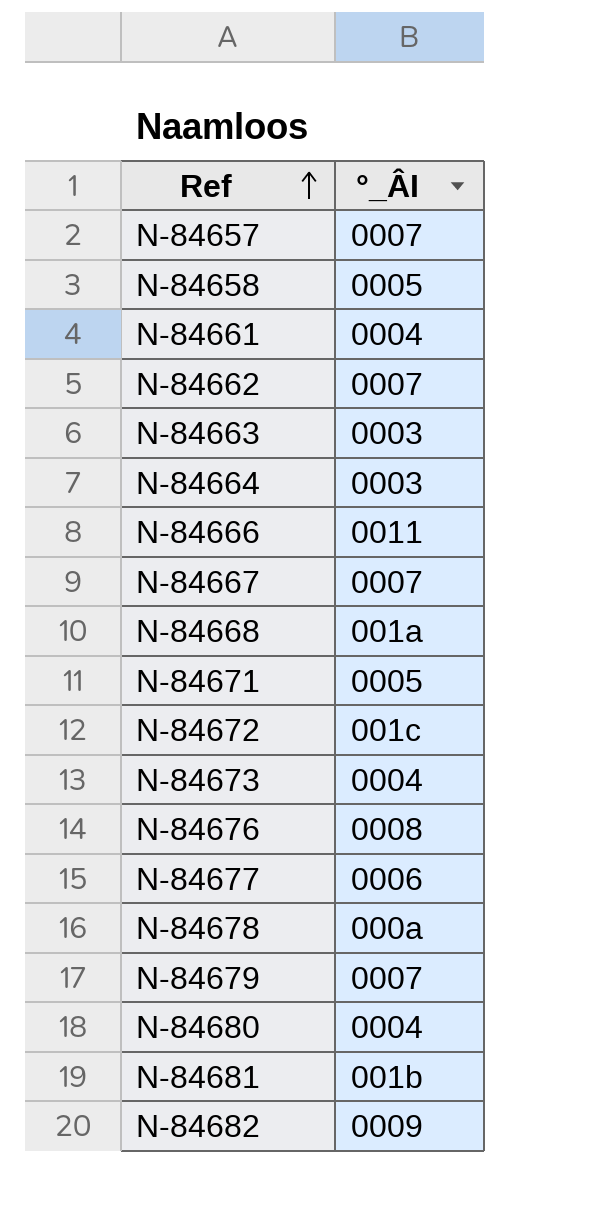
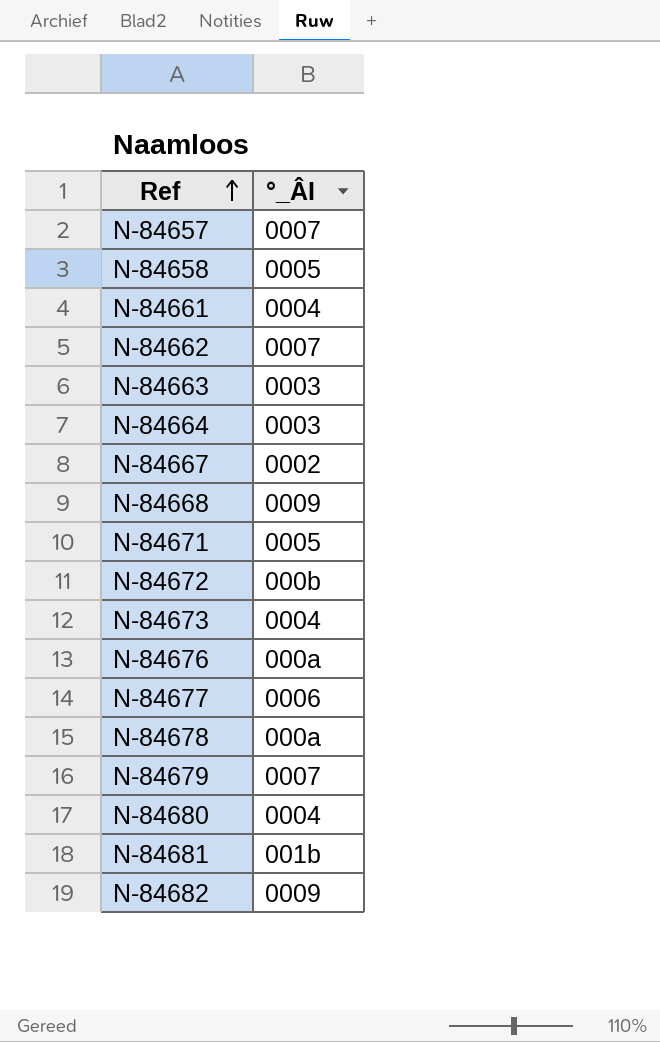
row N-84666: 0011 -> none
N-84667 | °_ÂI: 0007 -> 0002
N-84668 | °_ÂI: 001a -> 0009
N-84672 | °_ÂI: 001c -> 000b
N-84676 | °_ÂI: 0008 -> 000a

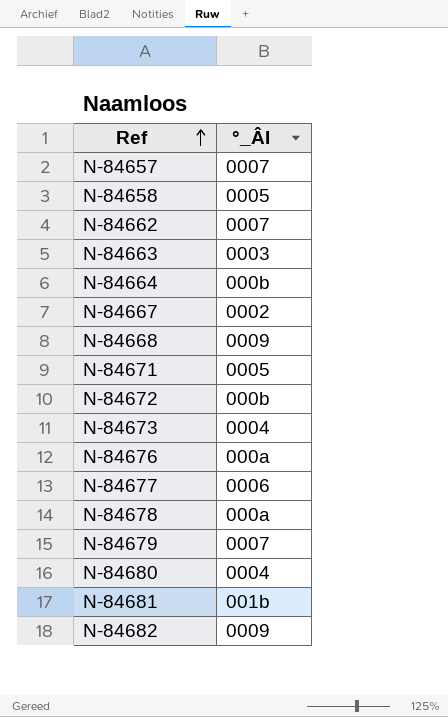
row N-84661: 0004 -> none
N-84664 | °_ÂI: 0003 -> 000b

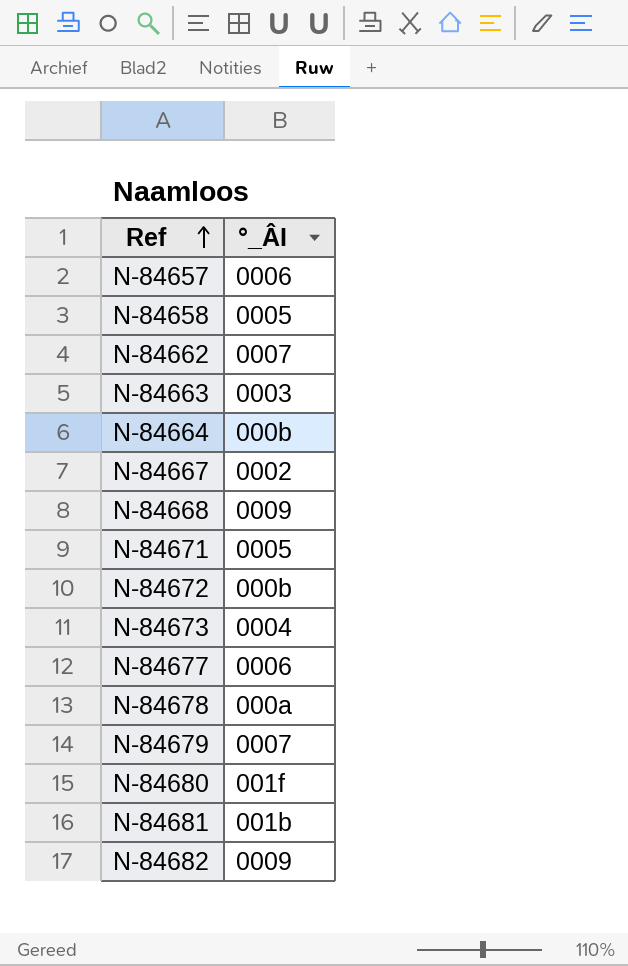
row N-84676: 000a -> none
N-84657 | °_ÂI: 0007 -> 0006
N-84680 | °_ÂI: 0004 -> 001f

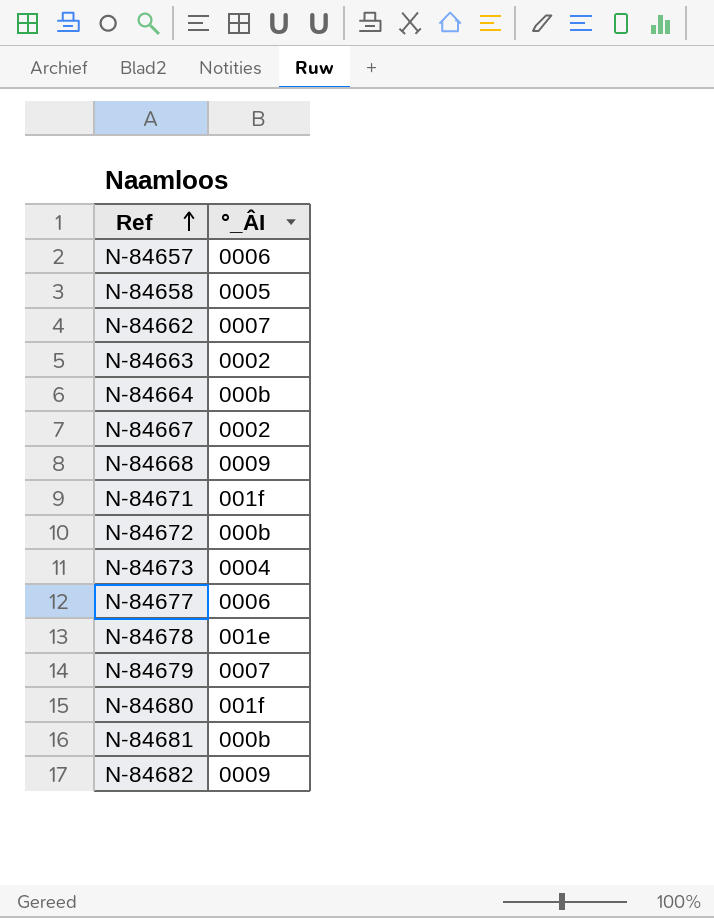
N-84663 | °_ÂI: 0003 -> 0002
N-84671 | °_ÂI: 0005 -> 001f
N-84678 | °_ÂI: 000a -> 001e
N-84681 | °_ÂI: 001b -> 000b

